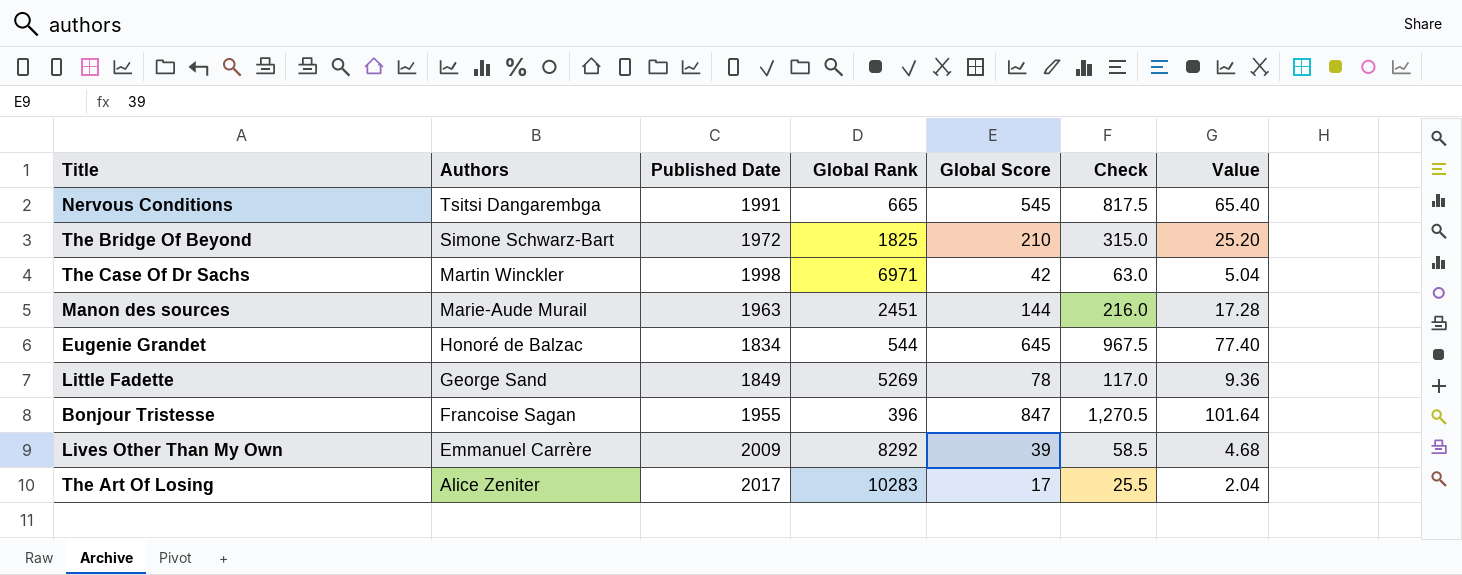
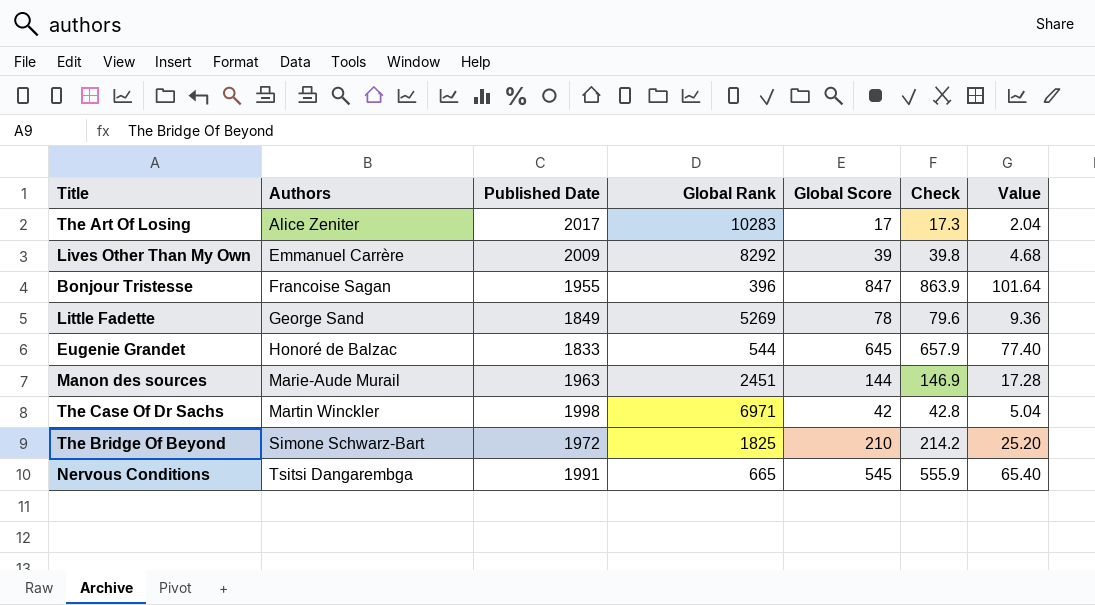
row order: Authors descending -> Authors ascending
column Check | formula: [Global Score] * 1.5 -> [Global Score] * 1.02
Eugenie Grandet | Published Date: 1834 -> 1833

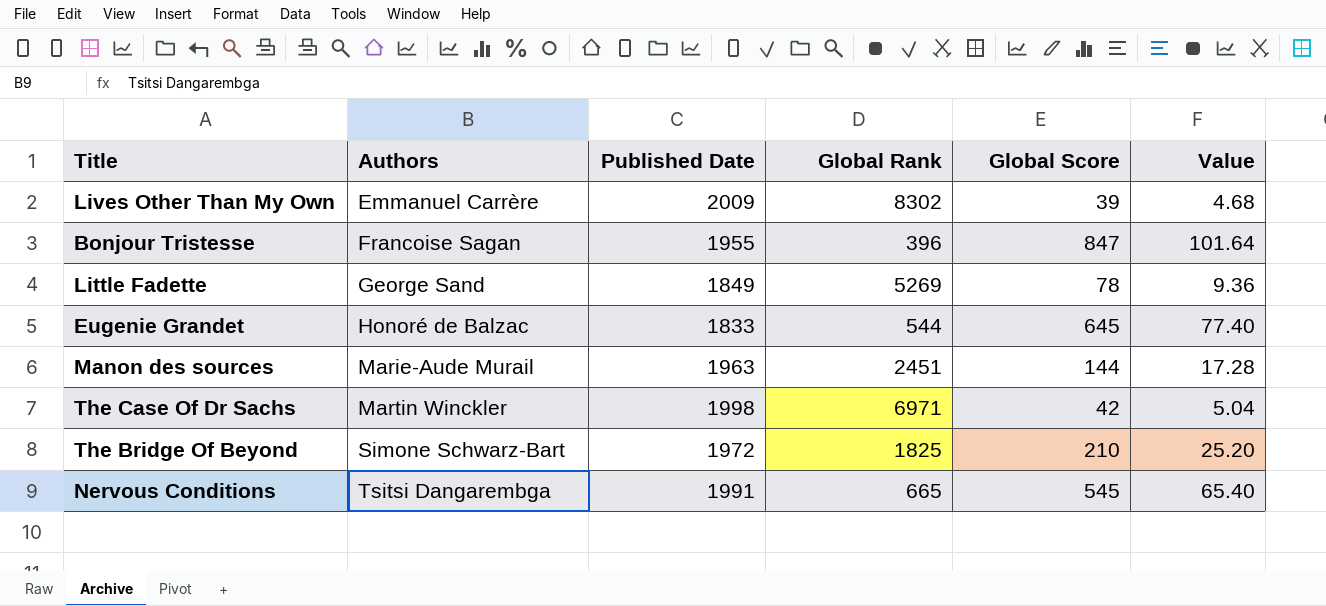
column Check | formula: [Global Score] * 1.02 -> none
row The Art Of Losing: Alice Zeniter | 2017 | 10283 | 17 | 17.3 | 2.04 -> none
Lives Other Than My Own | Global Rank: 8292 -> 8302

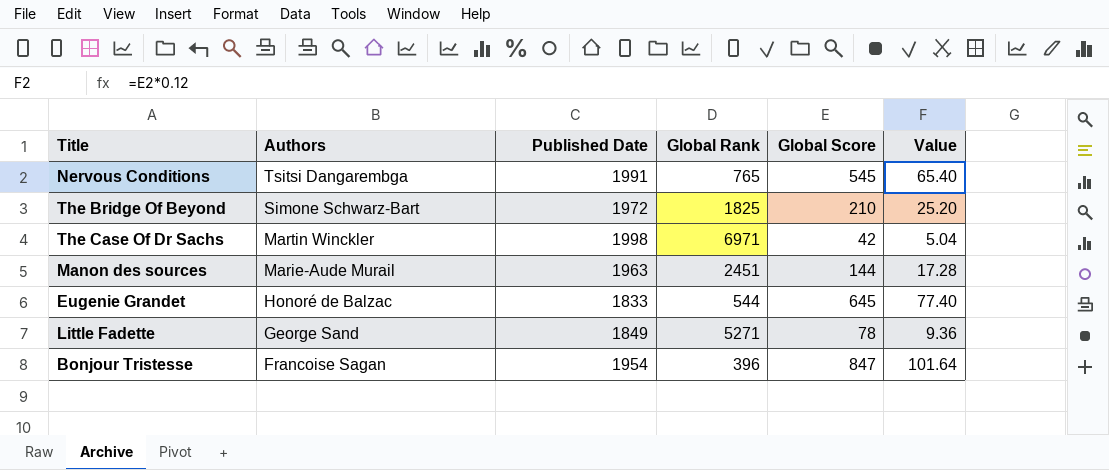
row order: Authors ascending -> Authors descending
row Lives Other Than My Own: Emmanuel Carrère | 2009 | 8302 | 39 | 4.68 -> none
Nervous Conditions | Global Rank: 665 -> 765
Little Fadette | Global Rank: 5269 -> 5271
Bonjour Tristesse | Published Date: 1955 -> 1954

